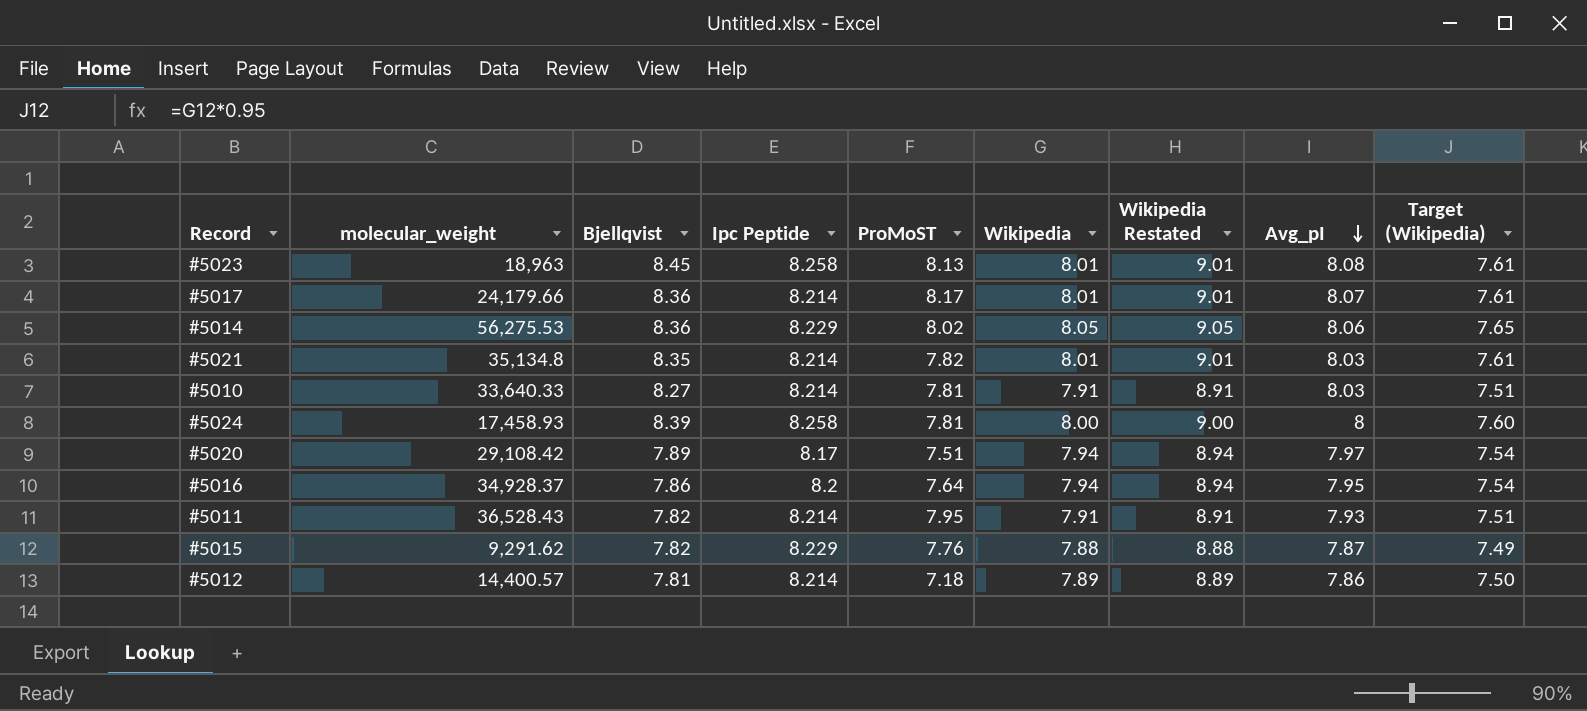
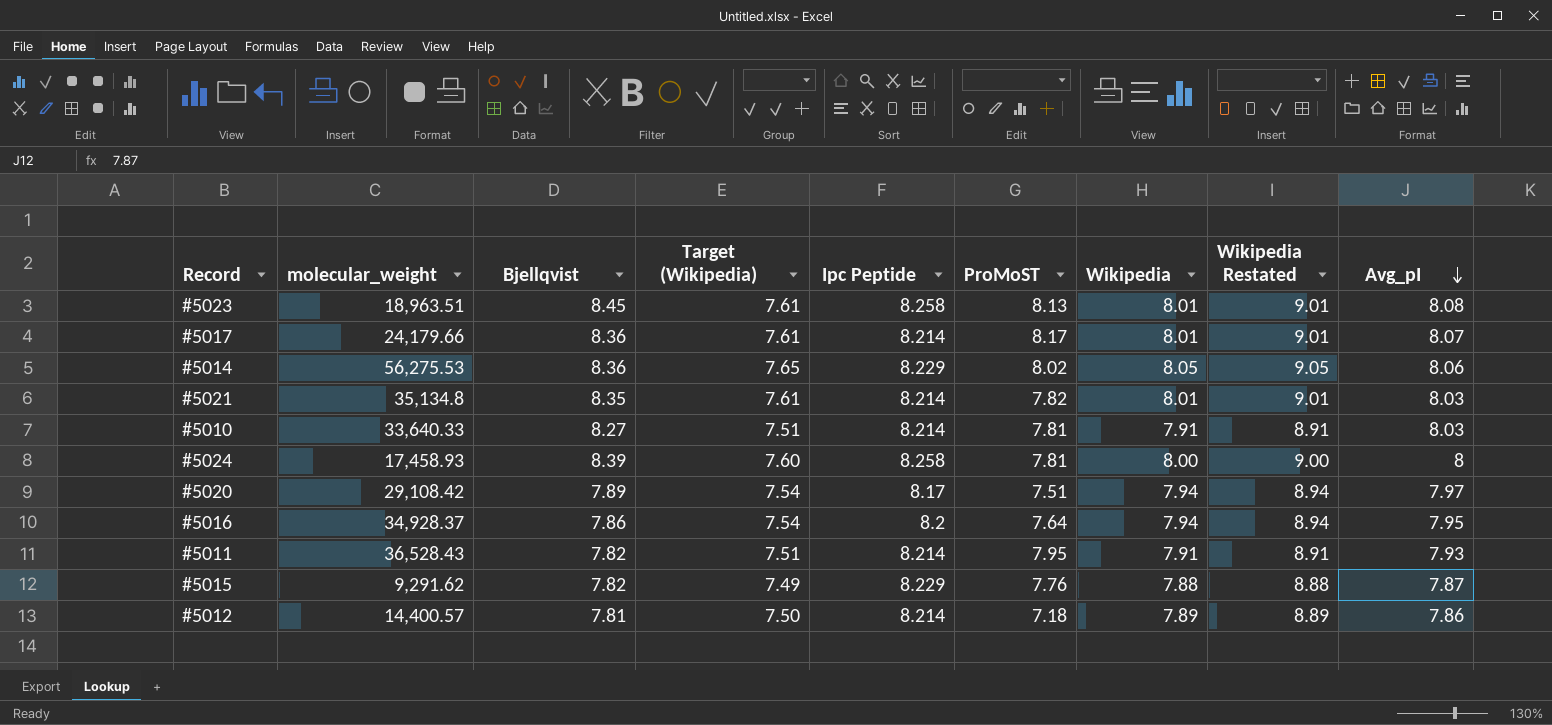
column Target (Wikipedia) | position: 9 -> 4
#5023 | molecular_weight: 18,963 -> 18,963.51

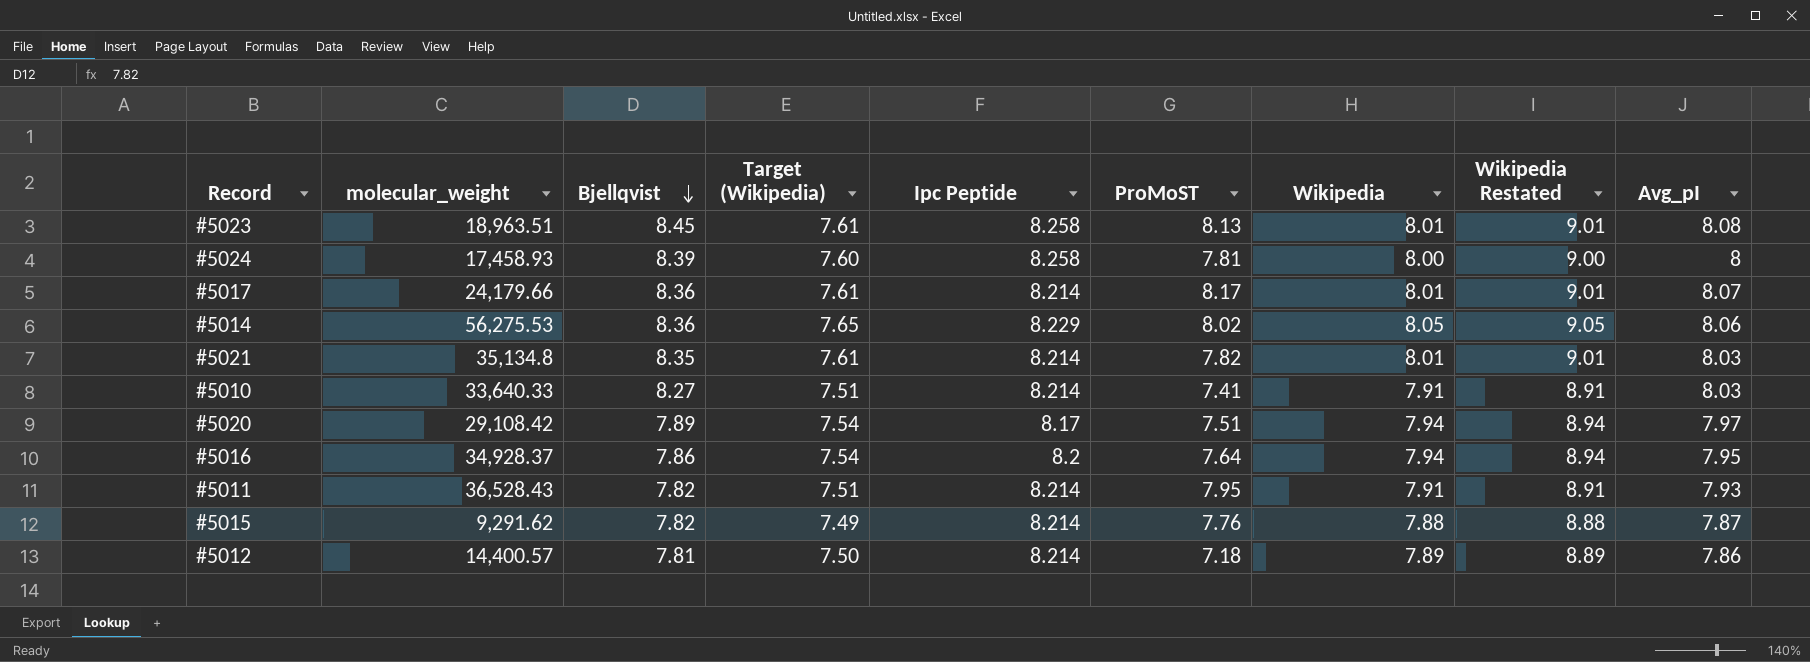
row order: Avg_pI descending -> Bjellqvist descending
#5010 | ProMoST: 7.81 -> 7.41
#5015 | Ipc Peptide: 8.229 -> 8.214

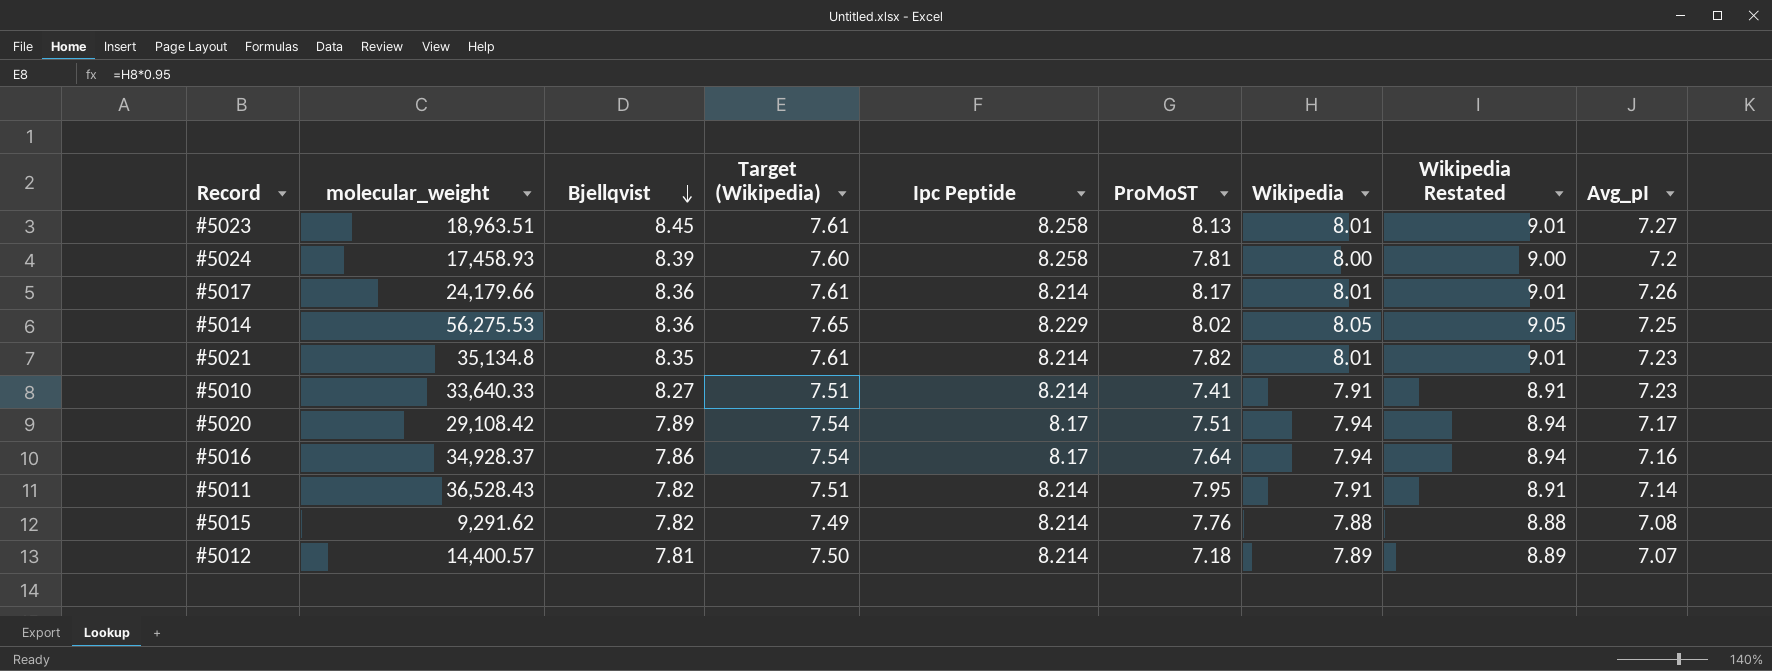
#5023 | Avg_pI: 8.08 -> 7.27
#5024 | Avg_pI: 8 -> 7.2
#5017 | Avg_pI: 8.07 -> 7.26
#5014 | Avg_pI: 8.06 -> 7.25
#5021 | Avg_pI: 8.03 -> 7.23
#5010 | Avg_pI: 8.03 -> 7.23
#5020 | Avg_pI: 7.97 -> 7.17
#5016 | Ipc Peptide: 8.2 -> 8.17
#5016 | Avg_pI: 7.95 -> 7.16
#5011 | Avg_pI: 7.93 -> 7.14
#5015 | Avg_pI: 7.87 -> 7.08
#5012 | Avg_pI: 7.86 -> 7.07

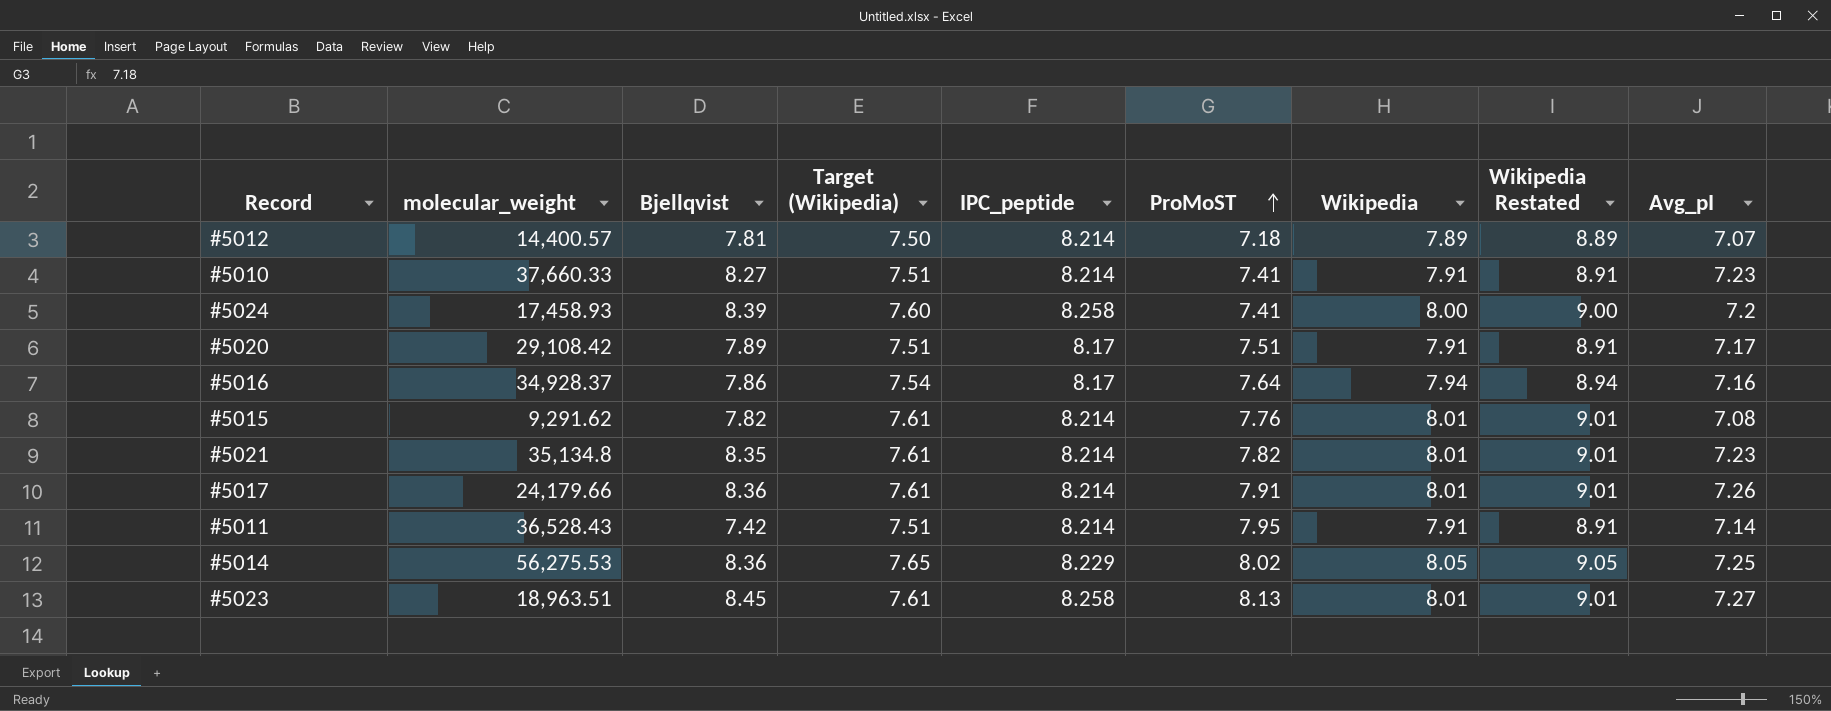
row order: Bjellqvist descending -> ProMoST ascending
column name: Ipc Peptide -> IPC_peptide
#5010 | molecular_weight: 33,640.33 -> 37,660.33
#5024 | ProMoST: 7.81 -> 7.41
#5020 | Target (Wikipedia): 7.54 -> 7.51
#5020 | Wikipedia: 7.94 -> 7.91
#5020 | Wikipedia Restated: 8.94 -> 8.91
#5015 | Target (Wikipedia): 7.49 -> 7.61
#5015 | Wikipedia: 7.88 -> 8.01
#5015 | Wikipedia Restated: 8.88 -> 9.01
#5017 | ProMoST: 8.17 -> 7.91
#5011 | Bjellqvist: 7.82 -> 7.42

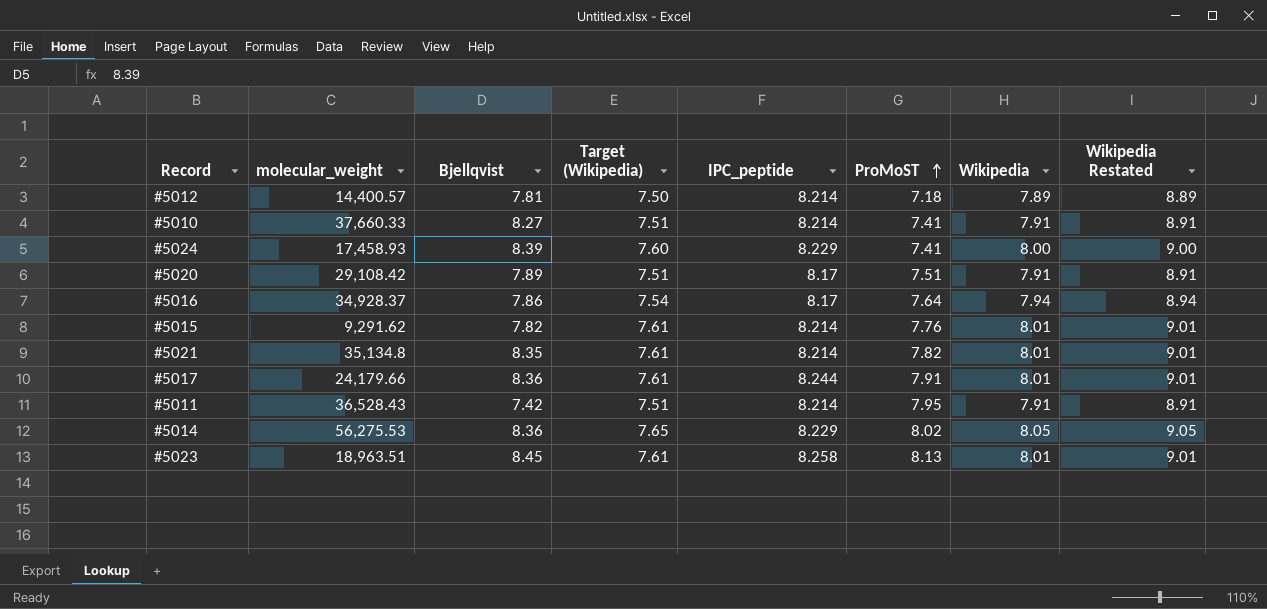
column Avg_pI | position: 9 -> none
#5024 | IPC_peptide: 8.258 -> 8.229
#5017 | IPC_peptide: 8.214 -> 8.244

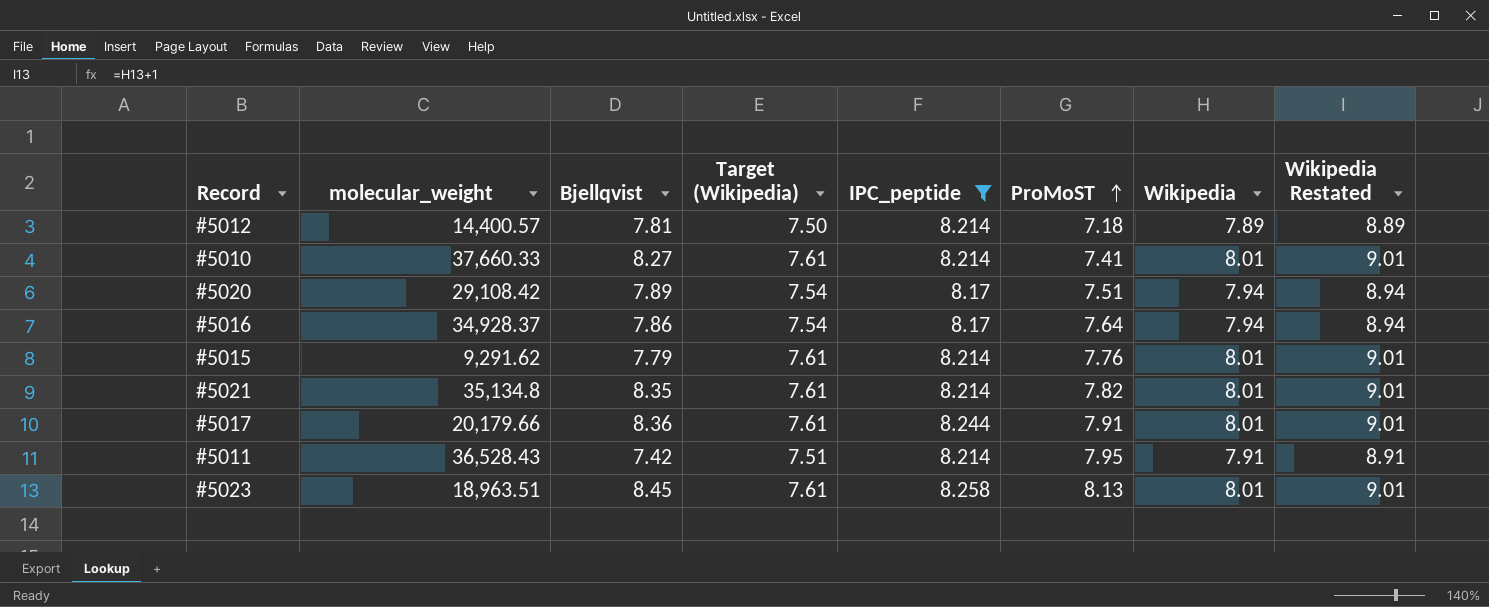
filter: none -> IPC_peptide != 8.229
#5010 | Target (Wikipedia): 7.51 -> 7.61
#5010 | Wikipedia: 7.91 -> 8.01
#5010 | Wikipedia Restated: 8.91 -> 9.01
#5020 | Target (Wikipedia): 7.51 -> 7.54
#5020 | Wikipedia: 7.91 -> 7.94
#5020 | Wikipedia Restated: 8.91 -> 8.94
#5015 | Bjellqvist: 7.82 -> 7.79
#5017 | molecular_weight: 24,179.66 -> 20,179.66

